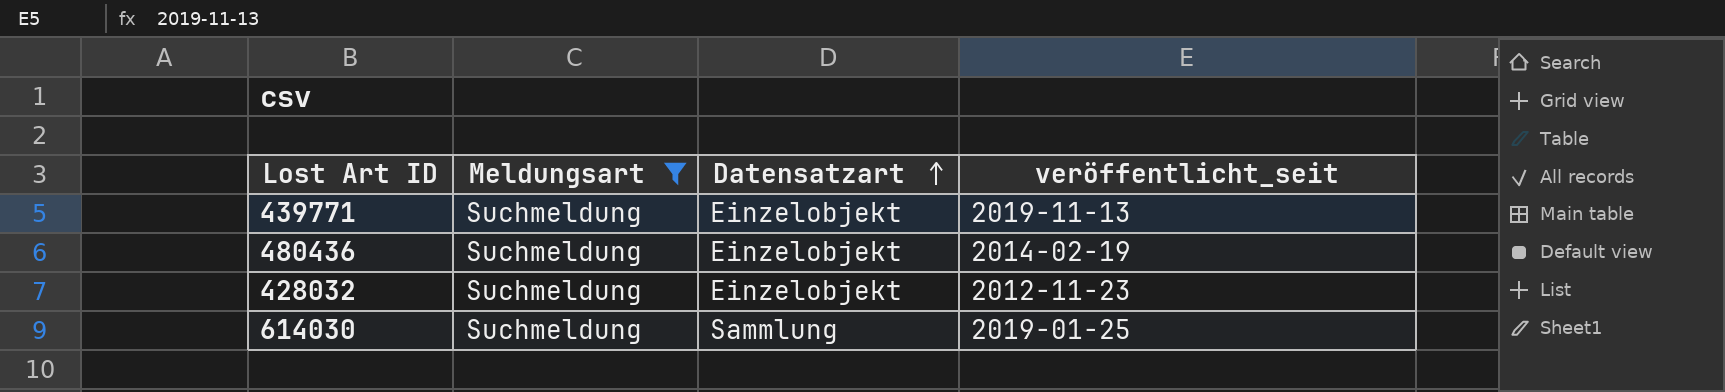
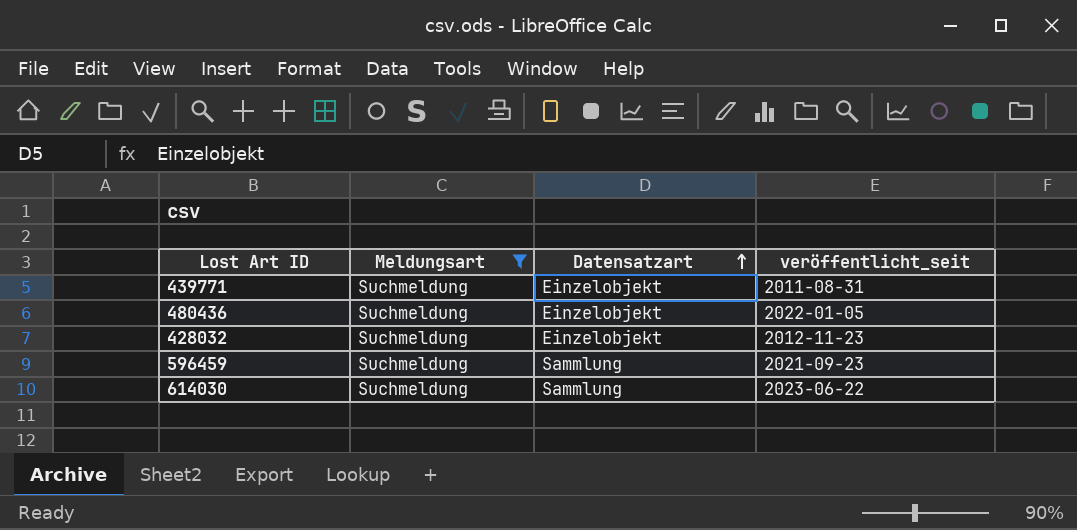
439771 | veröffentlicht_seit: 2019-11-13 -> 2011-08-31
480436 | veröffentlicht_seit: 2014-02-19 -> 2022-01-05
row 596459: none -> Suchmeldung | Sammlung | 2021-09-23
614030 | veröffentlicht_seit: 2019-01-25 -> 2023-06-22

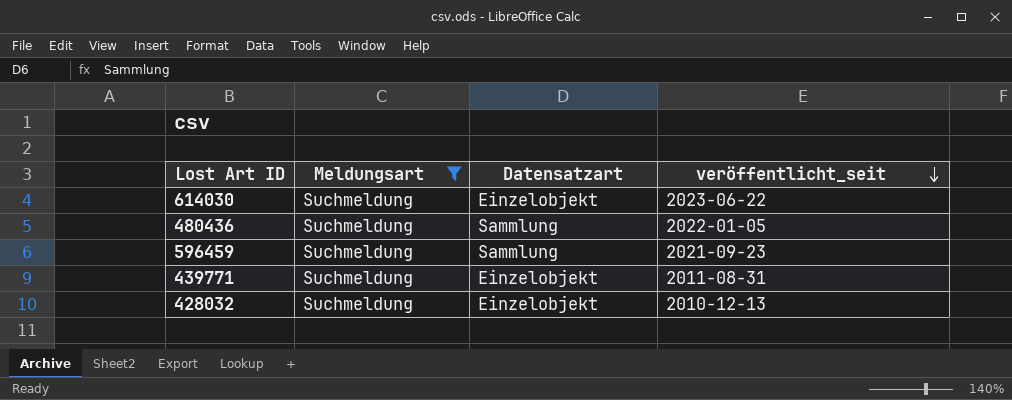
row order: Datensatzart ascending -> veröffentlicht_seit descending
614030 | Datensatzart: Sammlung -> Einzelobjekt
480436 | Datensatzart: Einzelobjekt -> Sammlung
428032 | veröffentlicht_seit: 2012-11-23 -> 2010-12-13

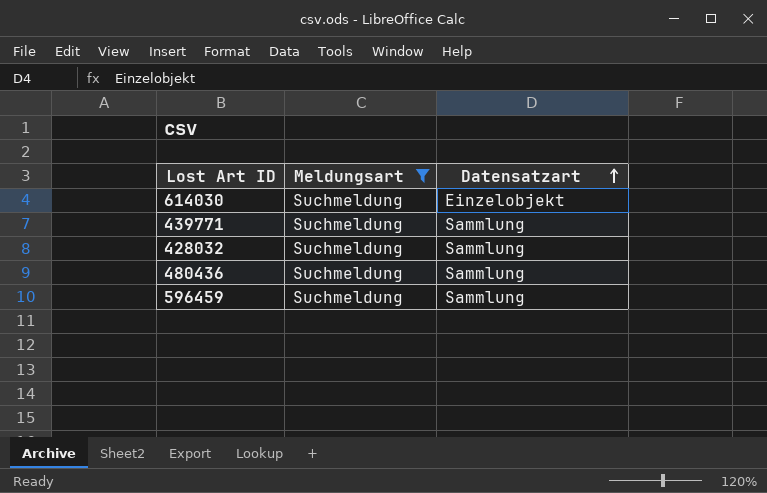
row order: veröffentlicht_seit descending -> Datensatzart ascending
column veröffentlicht_seit | position: 4 -> none
439771 | Datensatzart: Einzelobjekt -> Sammlung
428032 | Datensatzart: Einzelobjekt -> Sammlung

